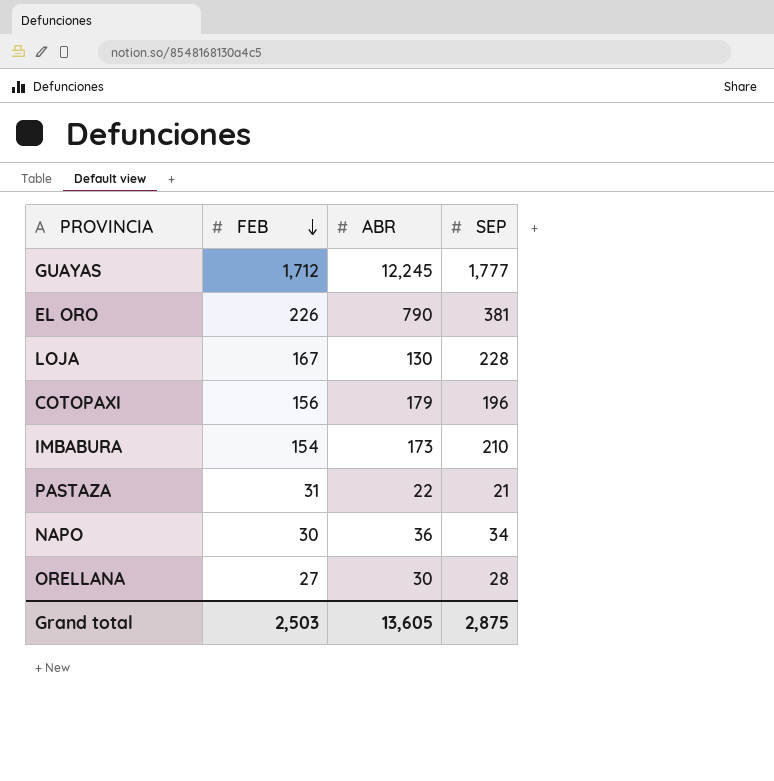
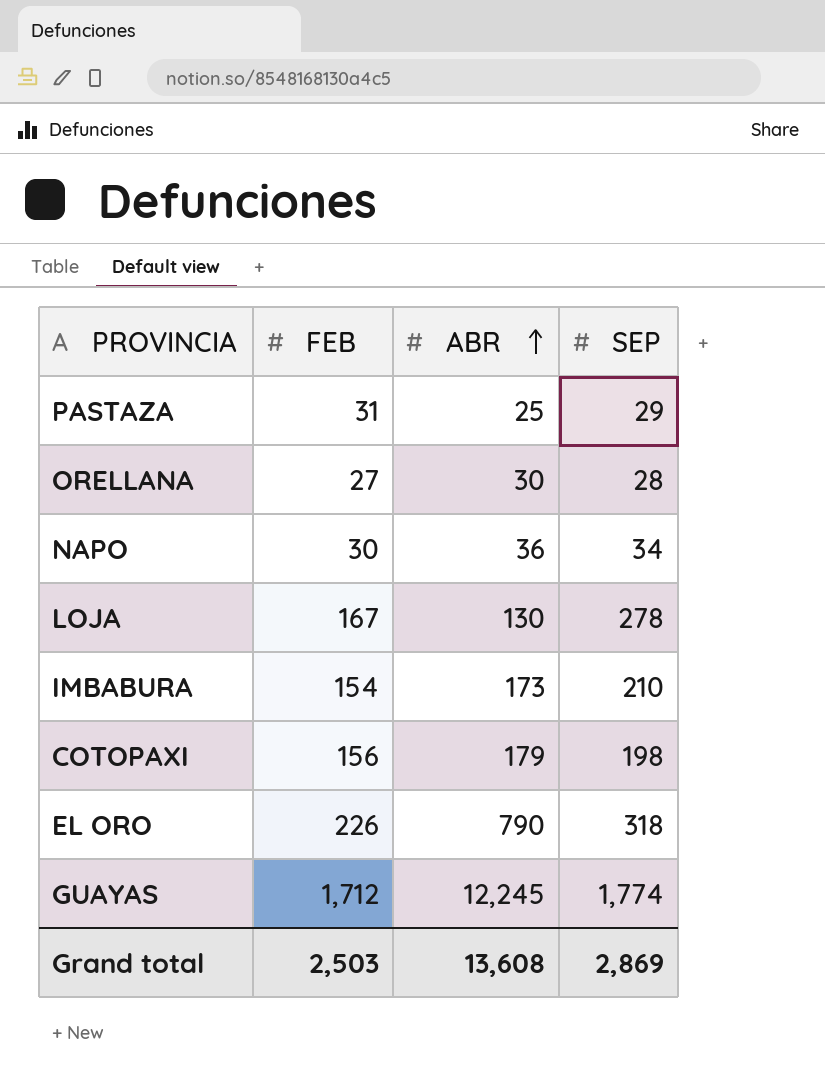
row order: FEB descending -> ABR ascending
PASTAZA | ABR: 22 -> 25
PASTAZA | SEP: 21 -> 29
LOJA | SEP: 228 -> 278
COTOPAXI | SEP: 196 -> 198
EL ORO | SEP: 381 -> 318
GUAYAS | SEP: 1,777 -> 1,774
Grand total | ABR: 13,605 -> 13,608
Grand total | SEP: 2,875 -> 2,869

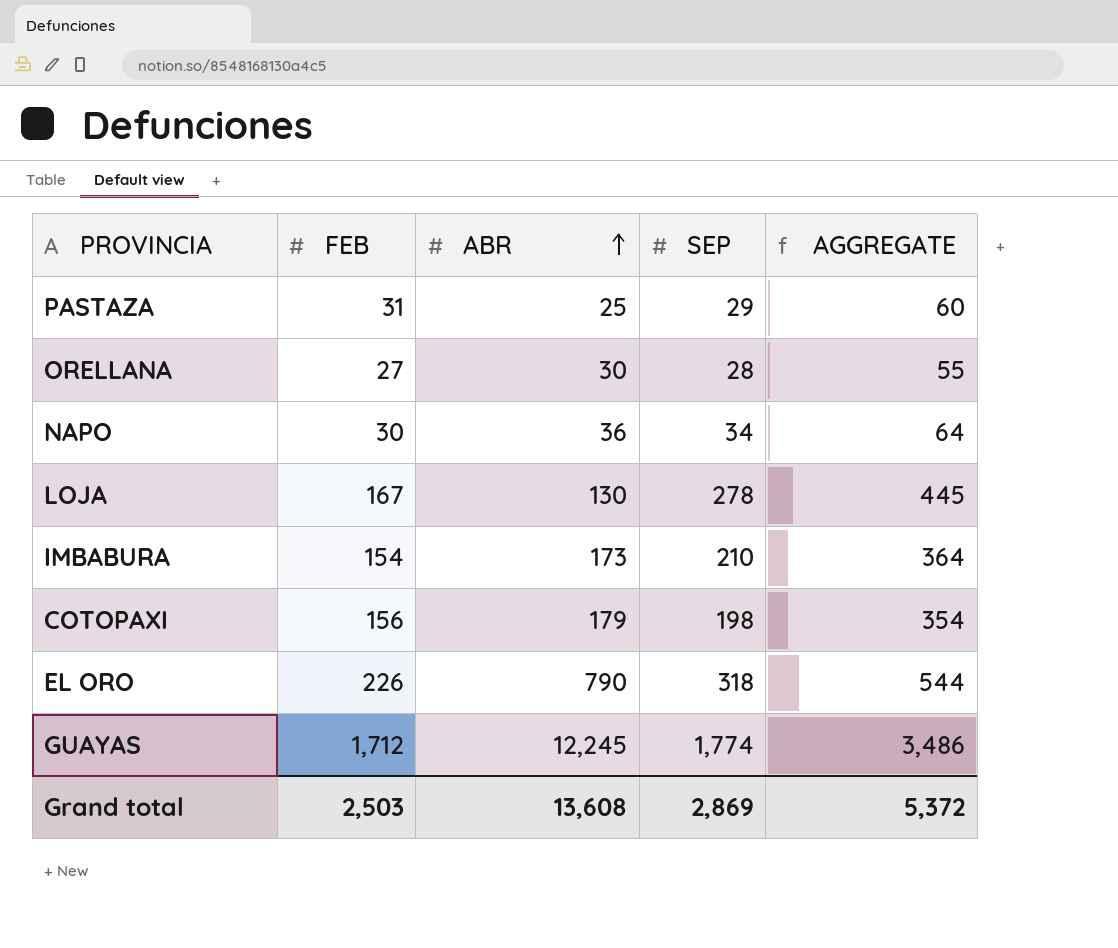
column AGGREGATE | formula: none -> [FEB] + [SEP]

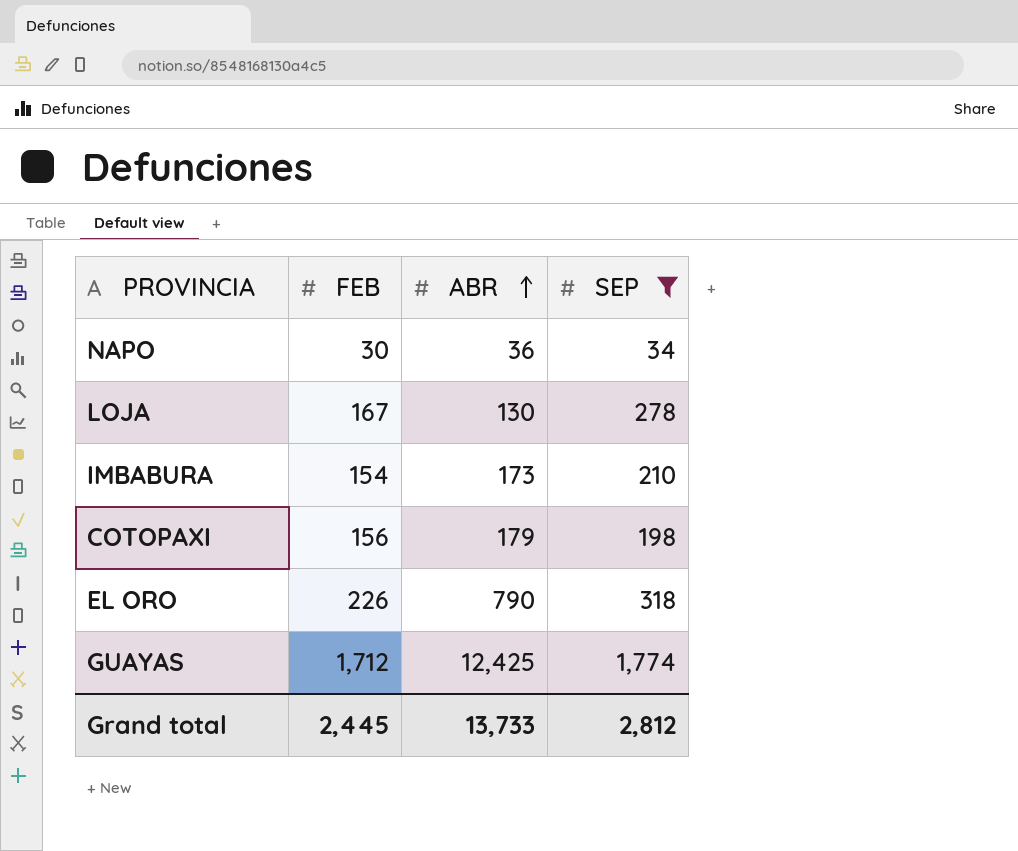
filter: none -> SEP >= 34
column AGGREGATE | formula: [FEB] + [SEP] -> none
GUAYAS | ABR: 12,245 -> 12,425
Grand total | FEB: 2,503 -> 2,445
Grand total | ABR: 13,608 -> 13,733
Grand total | SEP: 2,869 -> 2,812

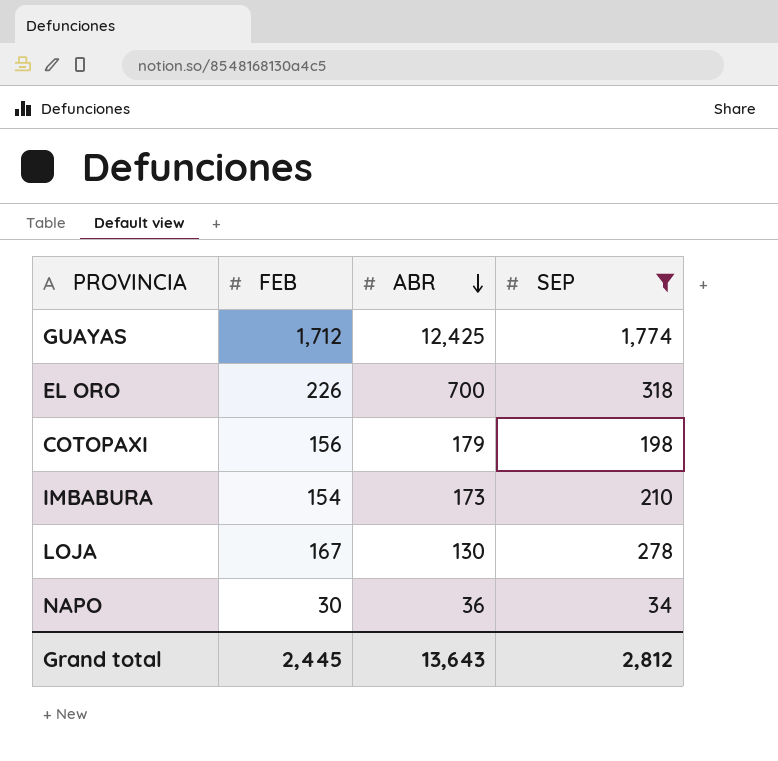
row order: ABR ascending -> ABR descending
EL ORO | ABR: 790 -> 700
Grand total | ABR: 13,733 -> 13,643

